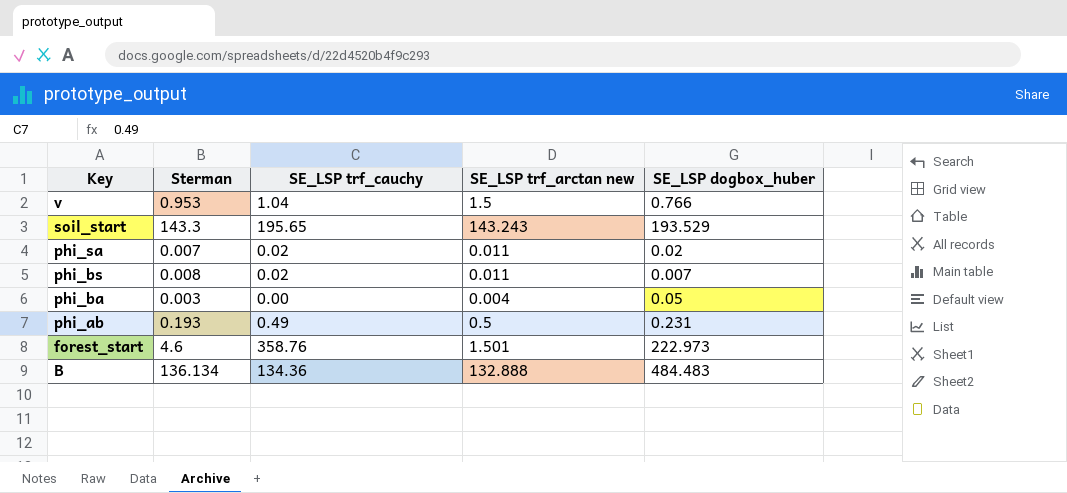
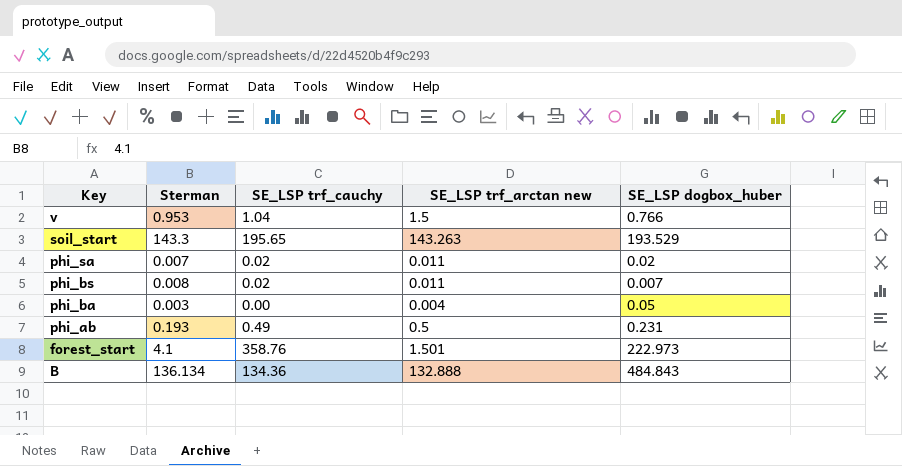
soil_start | SE_LSP trf_arctan new: 143.243 -> 143.263
forest_start | Sterman: 4.6 -> 4.1
B | SE_LSP dogbox_huber: 484.483 -> 484.843

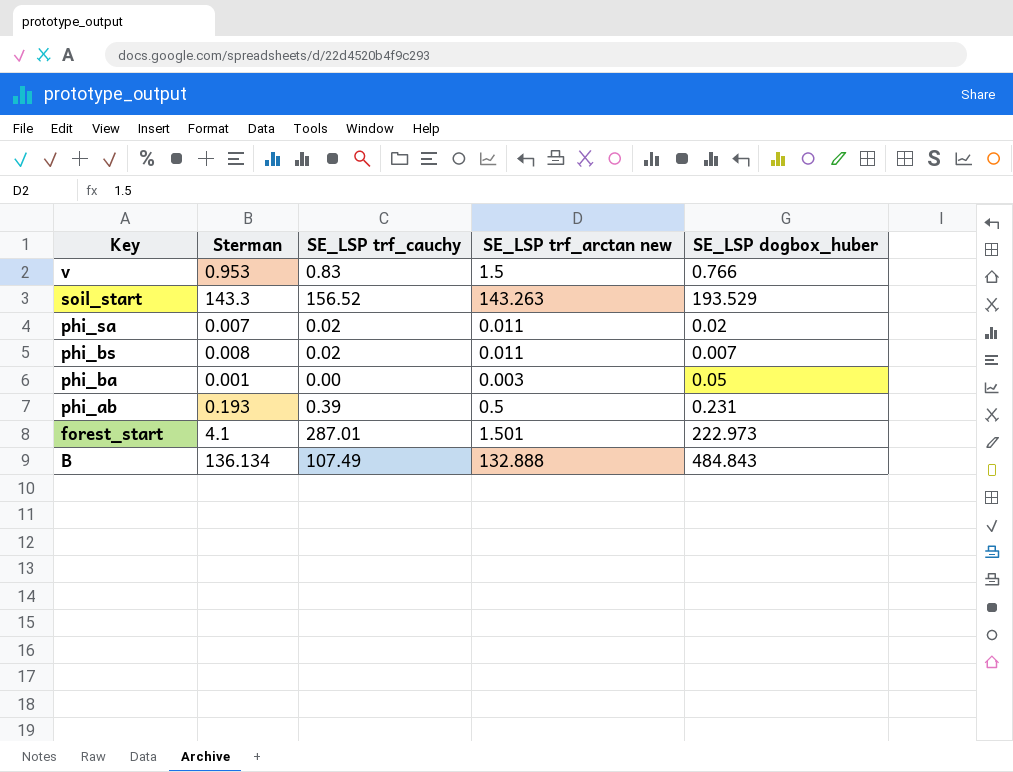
v | SE_LSP trf_cauchy: 1.04 -> 0.83
soil_start | SE_LSP trf_cauchy: 195.65 -> 156.52
phi_ba | Sterman: 0.003 -> 0.001
phi_ba | SE_LSP trf_arctan new: 0.004 -> 0.003
phi_ab | SE_LSP trf_cauchy: 0.49 -> 0.39
forest_start | SE_LSP trf_cauchy: 358.76 -> 287.01
B | SE_LSP trf_cauchy: 134.36 -> 107.49

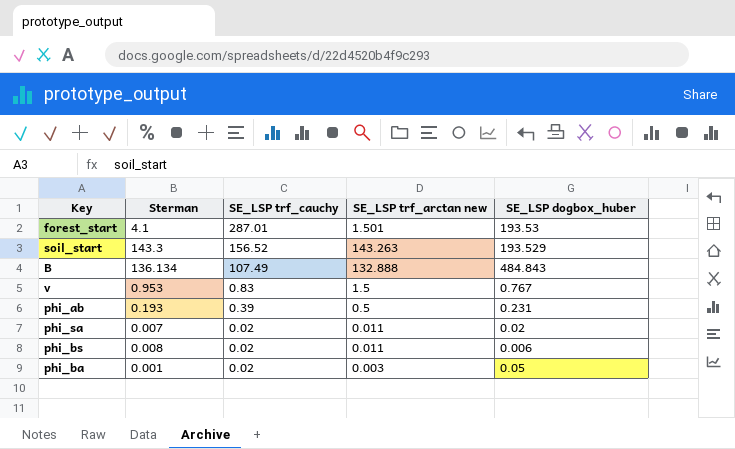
row order: Key descending -> SE_LSP trf_cauchy descending
forest_start | SE_LSP dogbox_huber: 222.973 -> 193.53
v | SE_LSP dogbox_huber: 0.766 -> 0.767
phi_bs | SE_LSP dogbox_huber: 0.007 -> 0.006
phi_ba | SE_LSP trf_cauchy: 0.00 -> 0.02

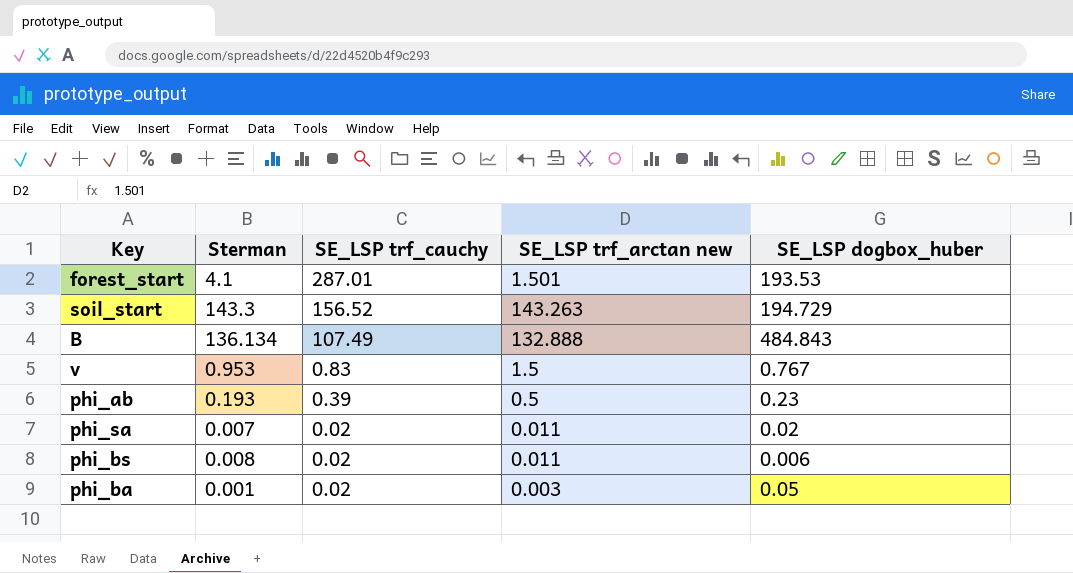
soil_start | SE_LSP dogbox_huber: 193.529 -> 194.729
phi_ab | SE_LSP dogbox_huber: 0.231 -> 0.23

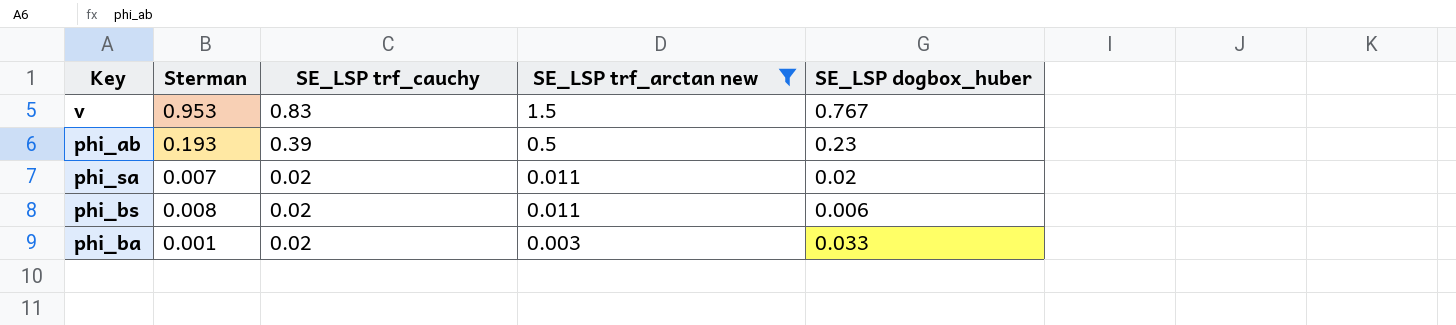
filter: none -> SE_LSP trf_arctan new <= 1.5
phi_ba | SE_LSP dogbox_huber: 0.05 -> 0.033

